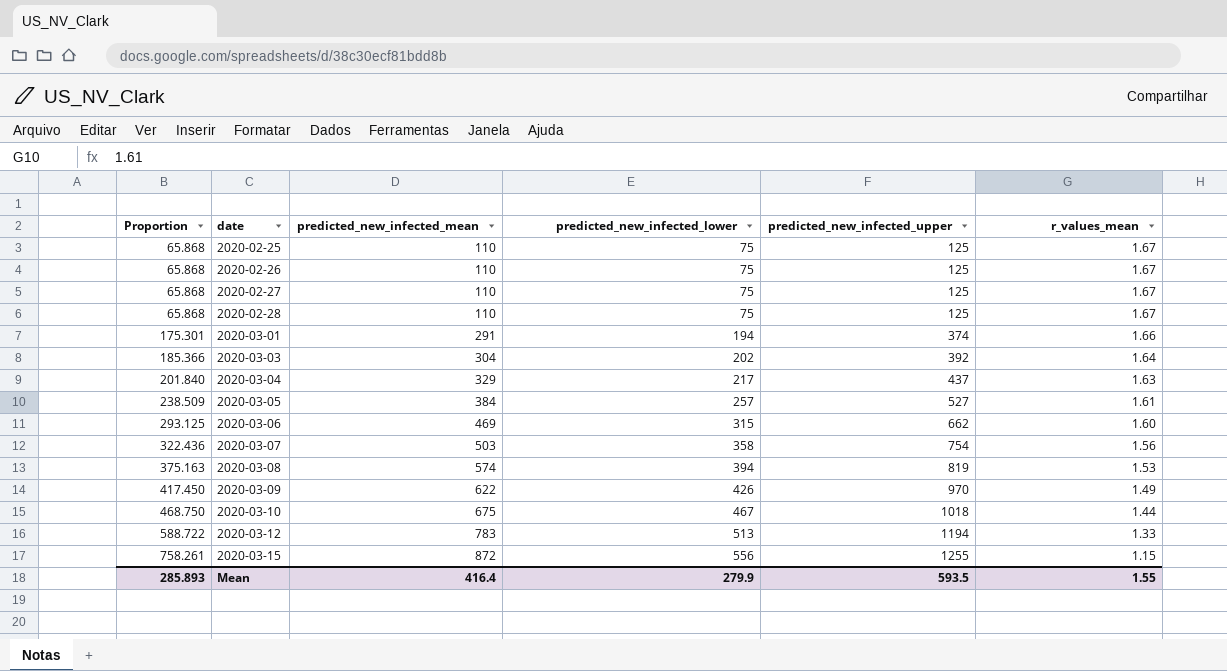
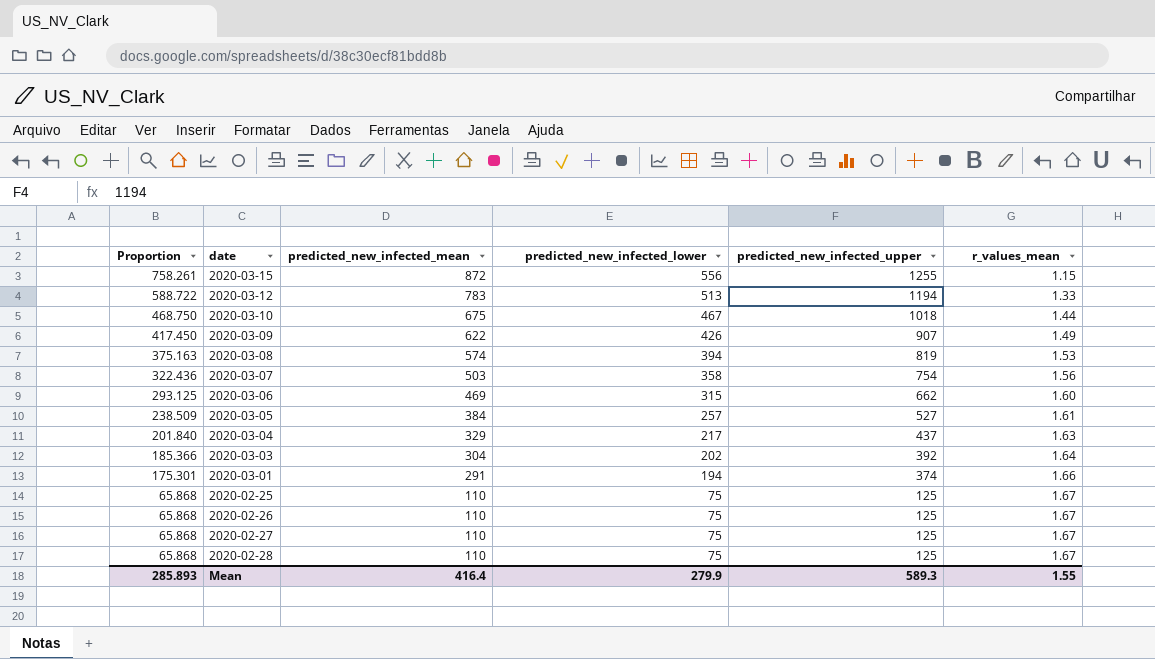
row order: Proportion ascending -> Proportion descending
2020-03-09 | predicted_new_infected_upper: 970 -> 907
Mean | predicted_new_infected_upper: 593.5 -> 589.3

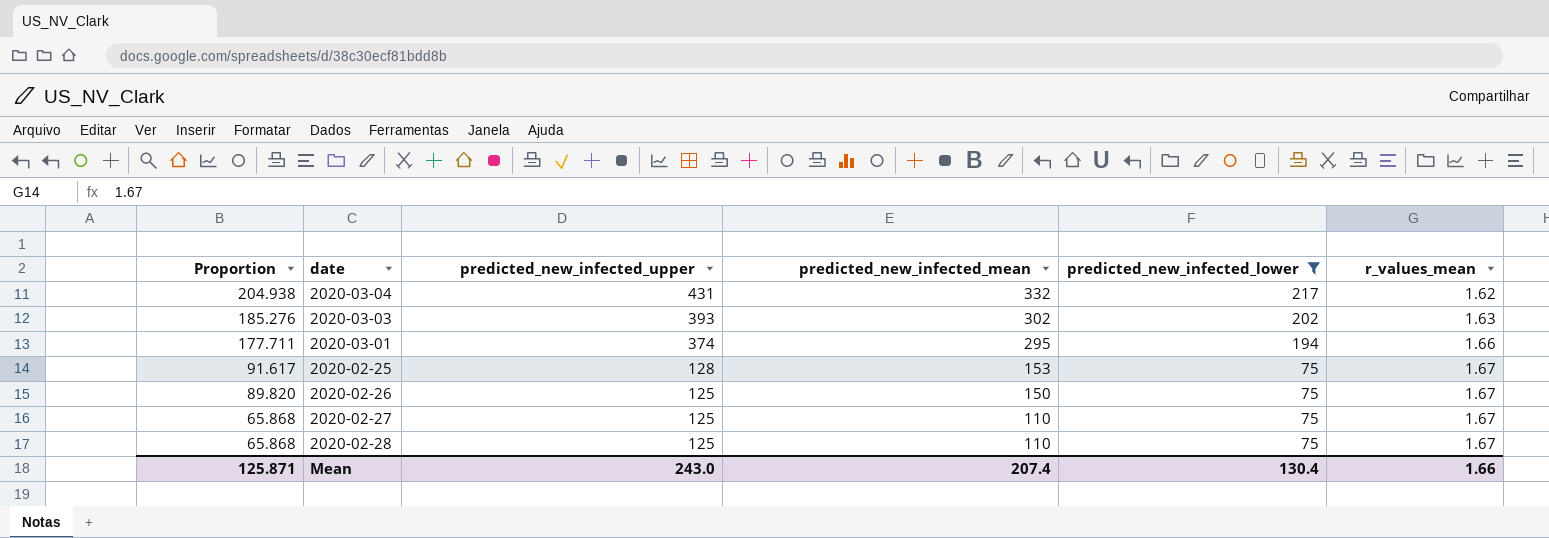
filter: none -> predicted_new_infected_lower <= 217
column predicted_new_infected_upper | position: 5 -> 3
2020-03-04 | Proportion: 201.840 -> 204.938
2020-03-04 | predicted_new_infected_upper: 437 -> 431
2020-03-04 | predicted_new_infected_mean: 329 -> 332
2020-03-04 | r_values_mean: 1.63 -> 1.62
2020-03-03 | Proportion: 185.366 -> 185.276
2020-03-03 | predicted_new_infected_upper: 392 -> 393
2020-03-03 | predicted_new_infected_mean: 304 -> 302
2020-03-03 | r_values_mean: 1.64 -> 1.63
2020-03-01 | Proportion: 175.301 -> 177.711
2020-03-01 | predicted_new_infected_mean: 291 -> 295
2020-02-25 | Proportion: 65.868 -> 91.617
2020-02-25 | predicted_new_infected_upper: 125 -> 128
2020-02-25 | predicted_new_infected_mean: 110 -> 153
2020-02-26 | Proportion: 65.868 -> 89.820
2020-02-26 | predicted_new_infected_mean: 110 -> 150
Mean | Proportion: 285.893 -> 125.871
Mean | predicted_new_infected_upper: 589.3 -> 243.0
Mean | predicted_new_infected_mean: 416.4 -> 207.4
Mean | predicted_new_infected_lower: 279.9 -> 130.4
Mean | r_values_mean: 1.55 -> 1.66

